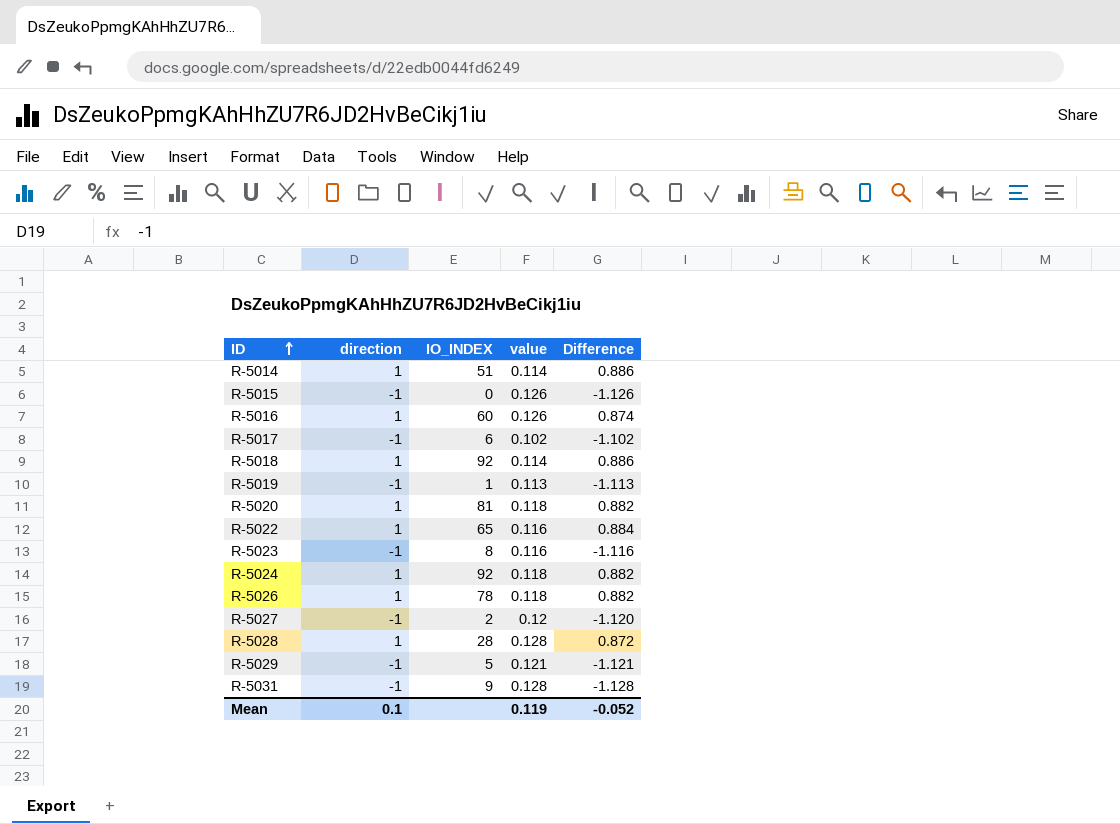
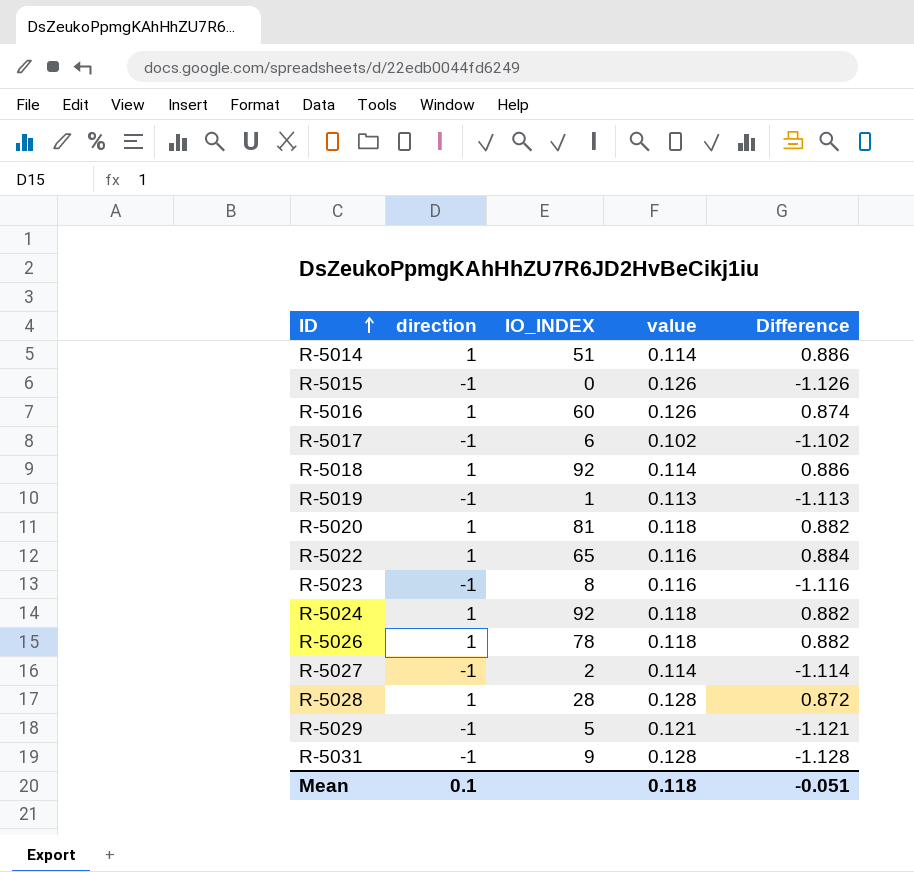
R-5027 | value: 0.12 -> 0.114
R-5027 | Difference: -1.120 -> -1.114
Mean | value: 0.119 -> 0.118
Mean | Difference: -0.052 -> -0.051

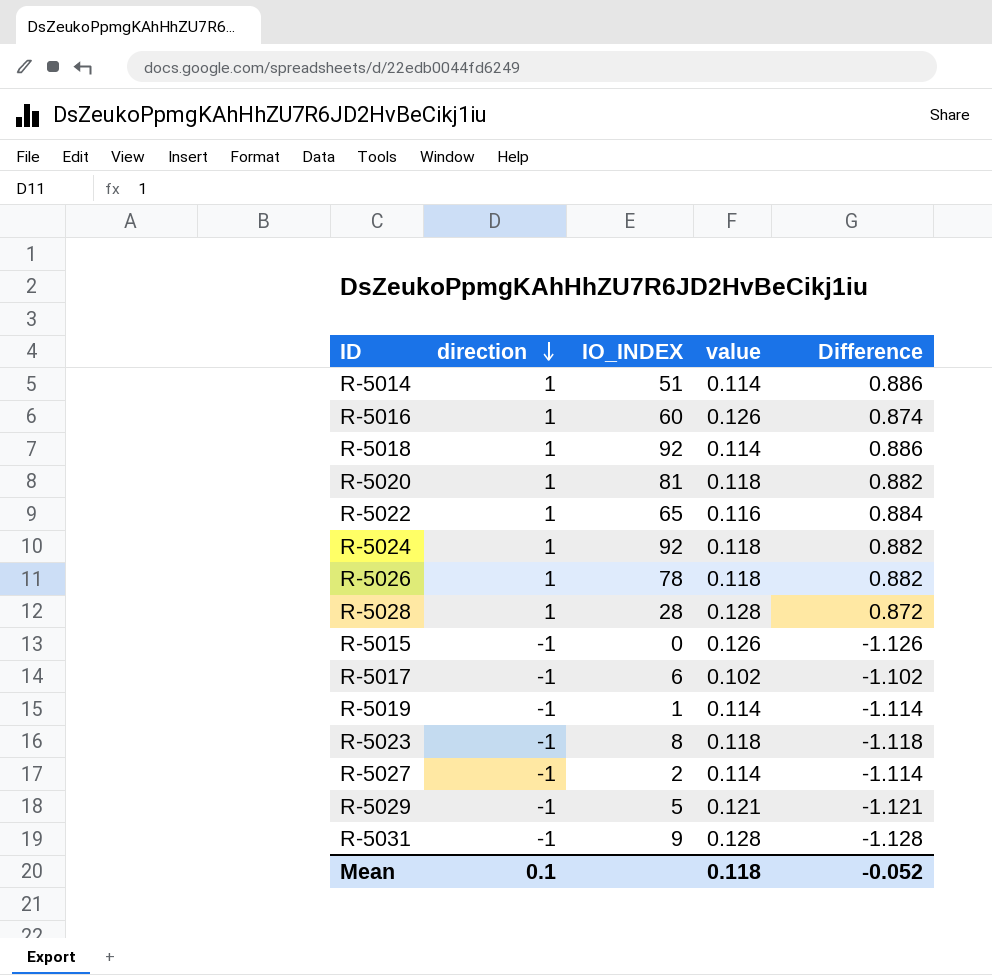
row order: ID ascending -> direction descending
R-5019 | value: 0.113 -> 0.114
R-5019 | Difference: -1.113 -> -1.114
R-5023 | value: 0.116 -> 0.118
R-5023 | Difference: -1.116 -> -1.118
Mean | Difference: -0.051 -> -0.052

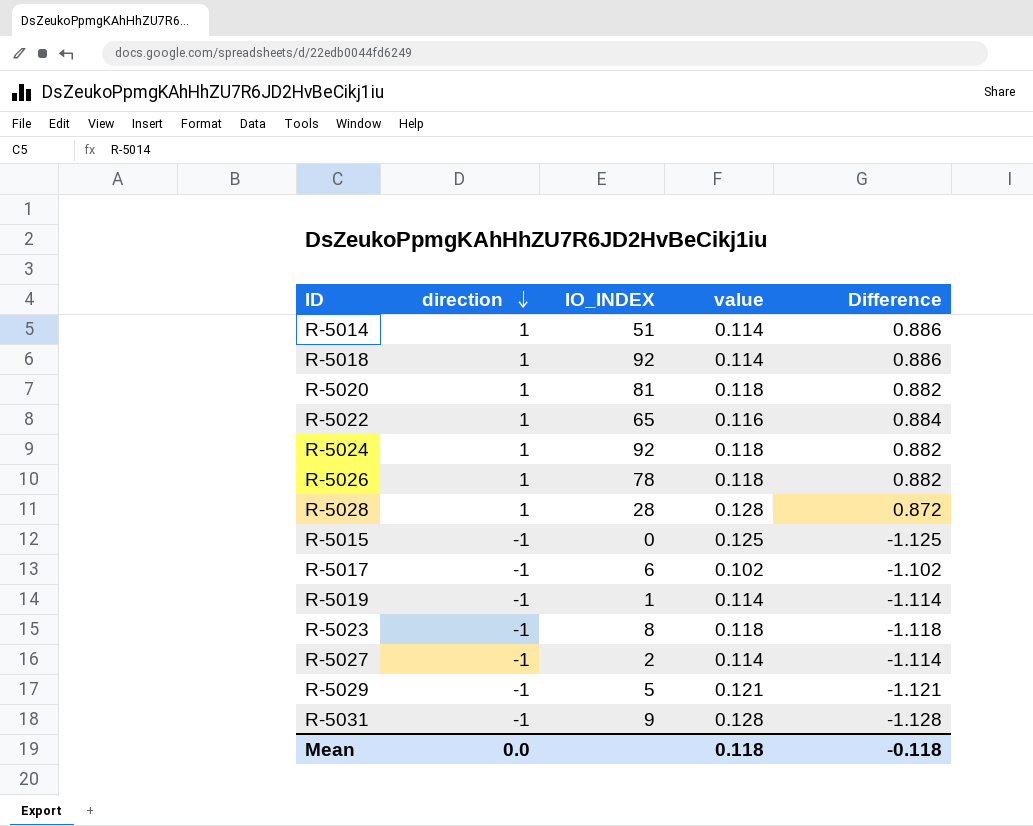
row R-5016: 1 | 60 | 0.126 | 0.874 -> none
R-5015 | value: 0.126 -> 0.125
R-5015 | Difference: -1.126 -> -1.125
Mean | direction: 0.1 -> 0.0
Mean | Difference: -0.052 -> -0.118

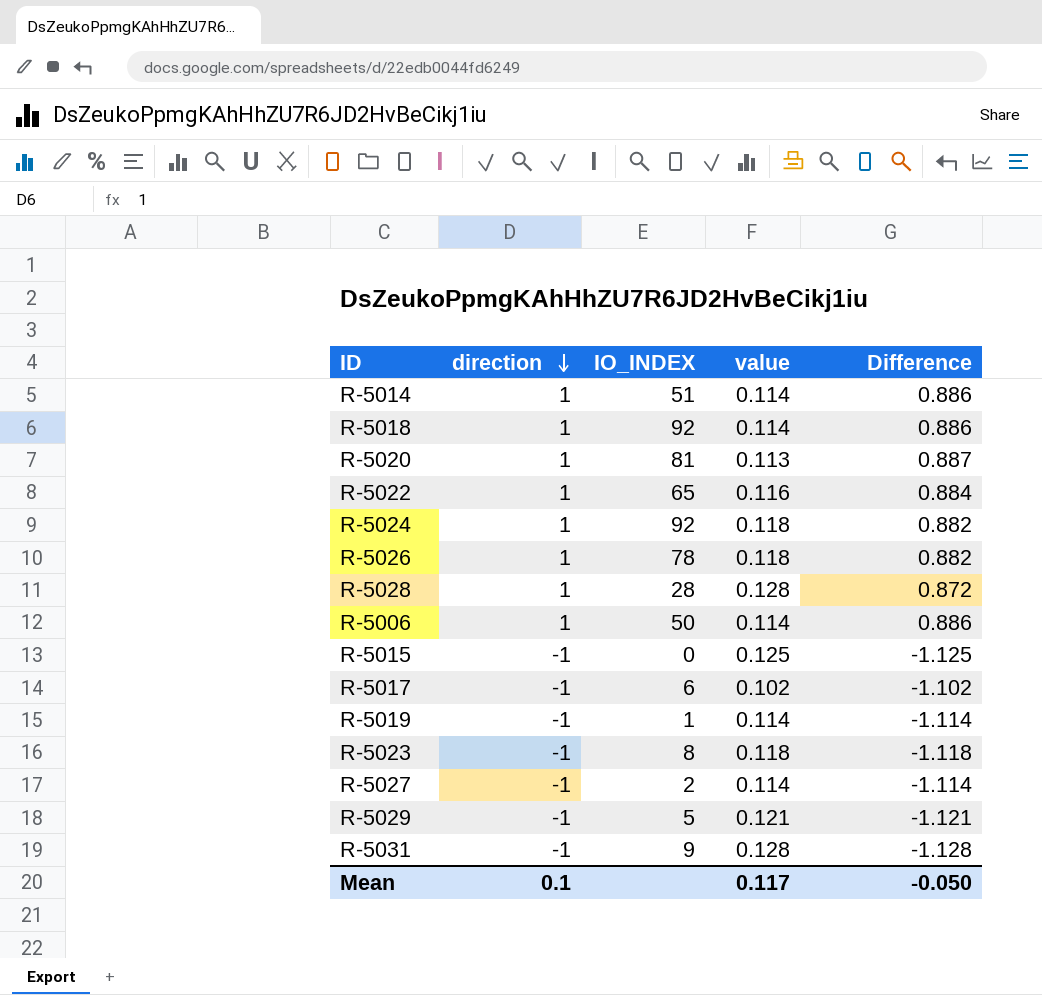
R-5020 | value: 0.118 -> 0.113
R-5020 | Difference: 0.882 -> 0.887
row R-5006: none -> 1 | 50 | 0.114 | 0.886
Mean | direction: 0.0 -> 0.1
Mean | value: 0.118 -> 0.117
Mean | Difference: -0.118 -> -0.050

